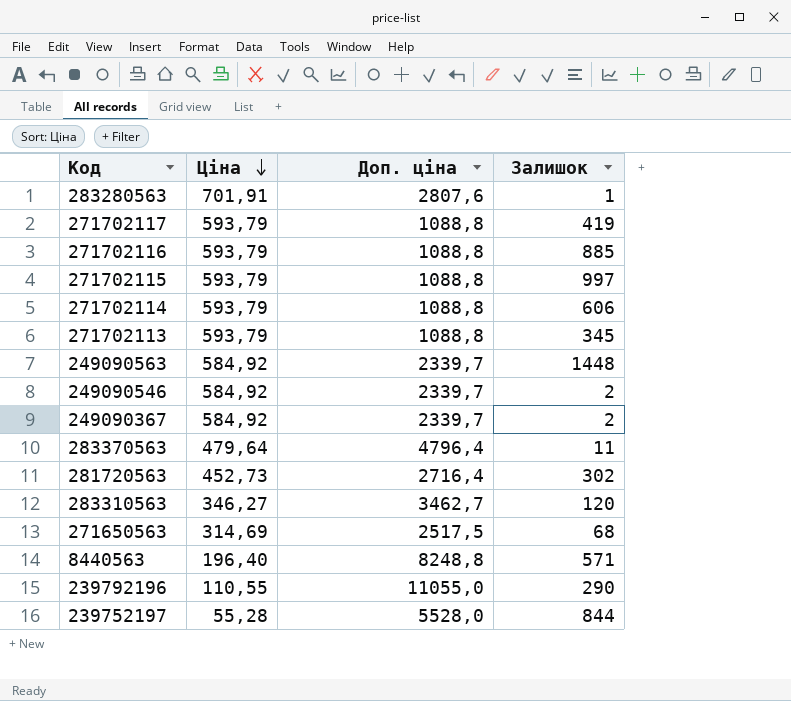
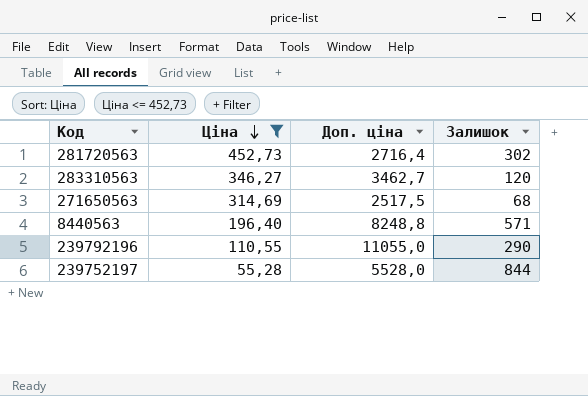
filter: none -> Ціна <= 452,73

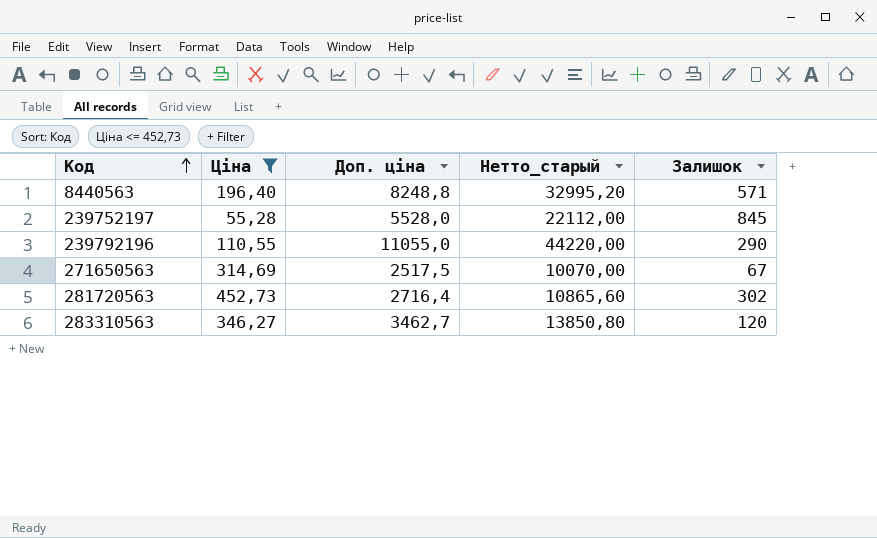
row order: Ціна descending -> Код ascending
column Нетто_старый | formula: none -> [Доп. ціна] * 4
239752197 | Залишок: 844 -> 845
271650563 | Залишок: 68 -> 67

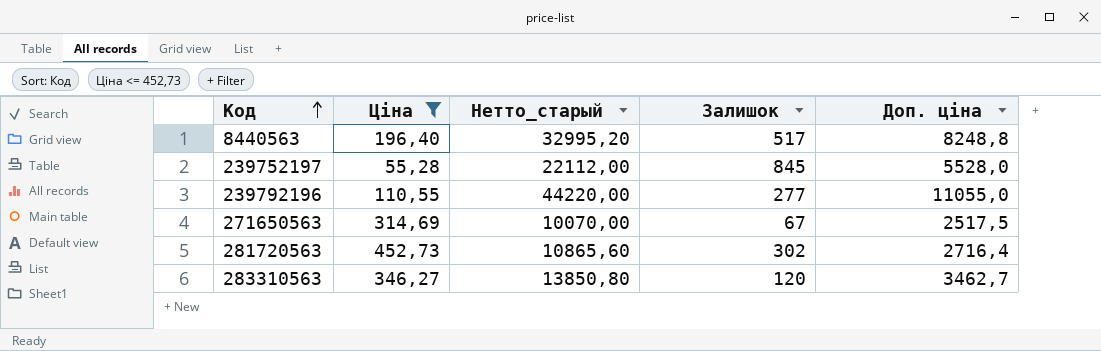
column Доп. ціна | position: 3 -> 5
8440563 | Залишок: 571 -> 517
239792196 | Залишок: 290 -> 277

